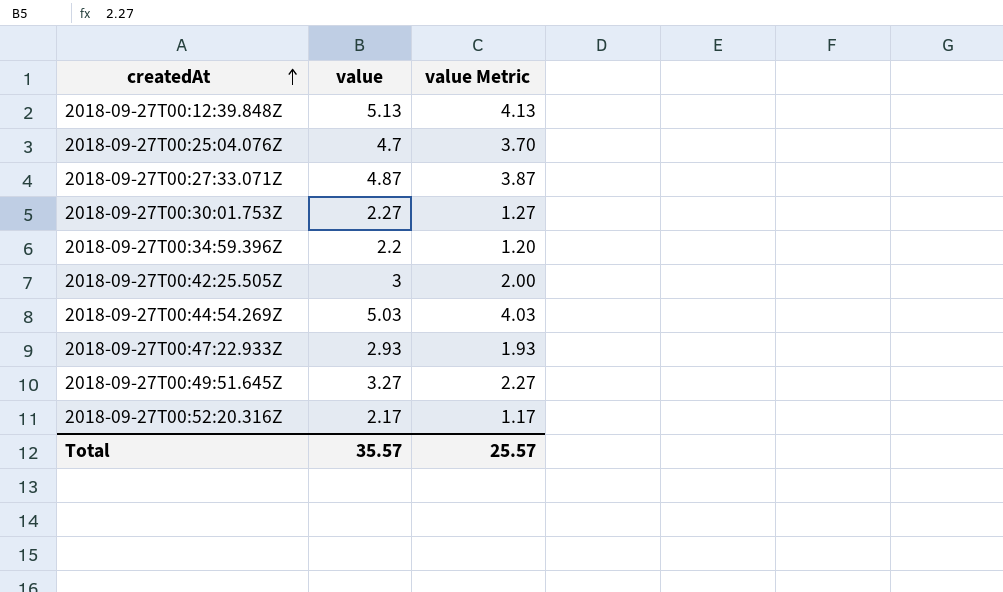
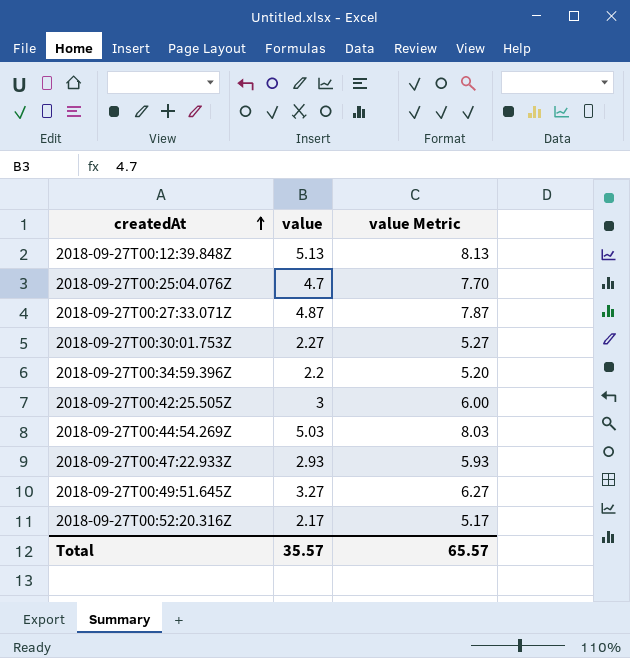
column value Metric | formula: [value] - 1 -> [value] + 3
Total | value Metric: 25.57 -> 65.57

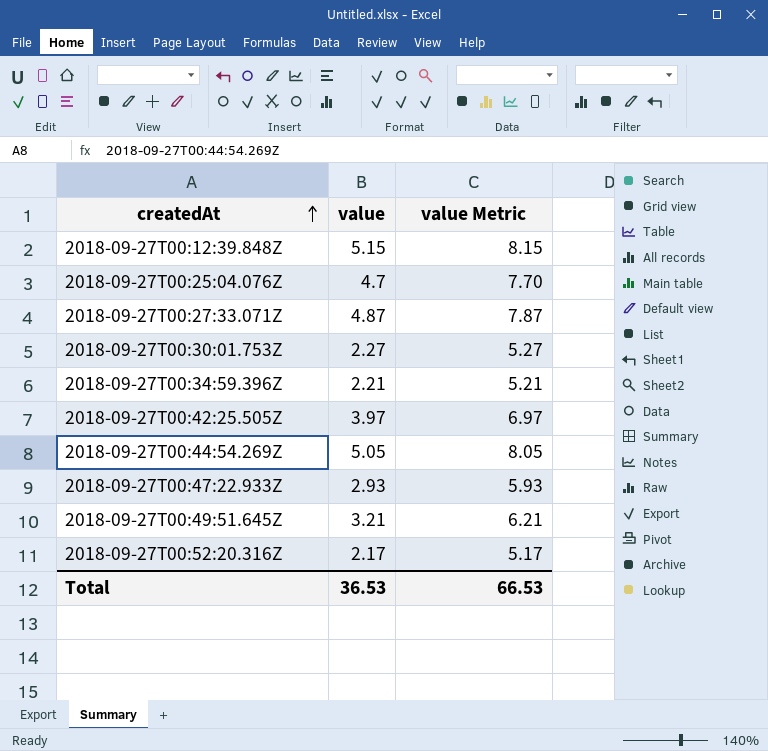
2018-09-27T00:12:39.848Z | value: 5.13 -> 5.15
2018-09-27T00:12:39.848Z | value Metric: 8.13 -> 8.15
2018-09-27T00:34:59.396Z | value: 2.2 -> 2.21
2018-09-27T00:34:59.396Z | value Metric: 5.20 -> 5.21
2018-09-27T00:42:25.505Z | value: 3 -> 3.97
2018-09-27T00:42:25.505Z | value Metric: 6.00 -> 6.97
2018-09-27T00:44:54.269Z | value: 5.03 -> 5.05
2018-09-27T00:44:54.269Z | value Metric: 8.03 -> 8.05
2018-09-27T00:49:51.645Z | value: 3.27 -> 3.21
2018-09-27T00:49:51.645Z | value Metric: 6.27 -> 6.21
Total | value: 35.57 -> 36.53
Total | value Metric: 65.57 -> 66.53

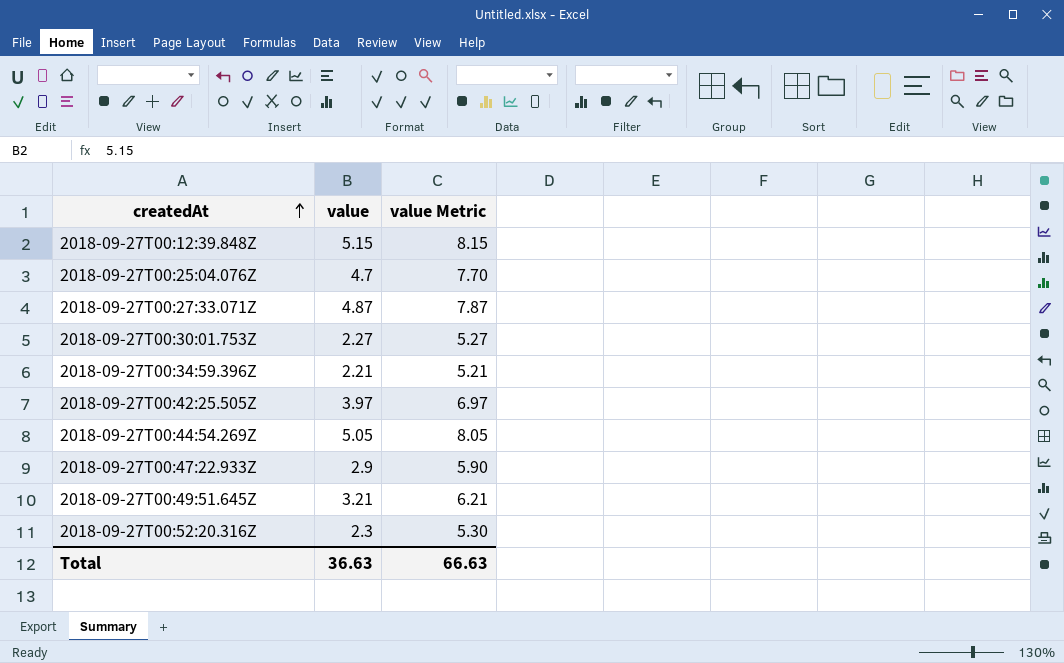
2018-09-27T00:47:22.933Z | value: 2.93 -> 2.9
2018-09-27T00:47:22.933Z | value Metric: 5.93 -> 5.90
2018-09-27T00:52:20.316Z | value: 2.17 -> 2.3
2018-09-27T00:52:20.316Z | value Metric: 5.17 -> 5.30
Total | value: 36.53 -> 36.63
Total | value Metric: 66.53 -> 66.63

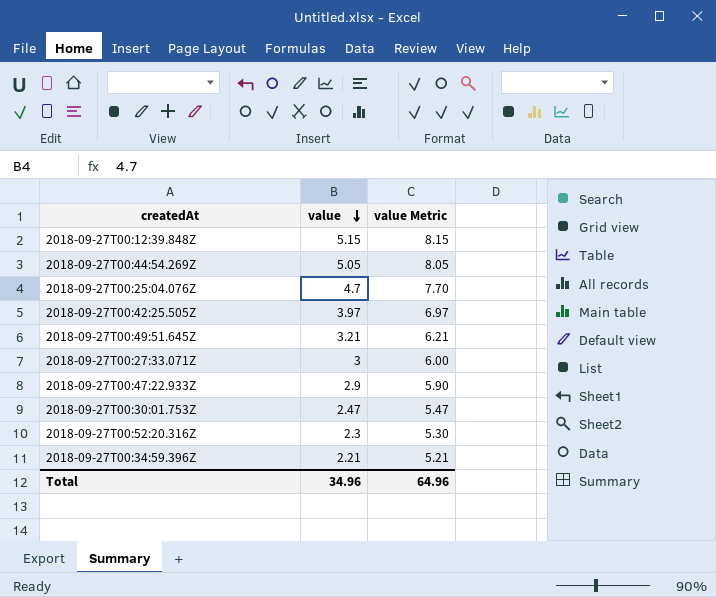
row order: createdAt ascending -> value descending
2018-09-27T00:27:33.071Z | value: 4.87 -> 3
2018-09-27T00:27:33.071Z | value Metric: 7.87 -> 6.00
2018-09-27T00:30:01.753Z | value: 2.27 -> 2.47
2018-09-27T00:30:01.753Z | value Metric: 5.27 -> 5.47
Total | value: 36.63 -> 34.96
Total | value Metric: 66.63 -> 64.96

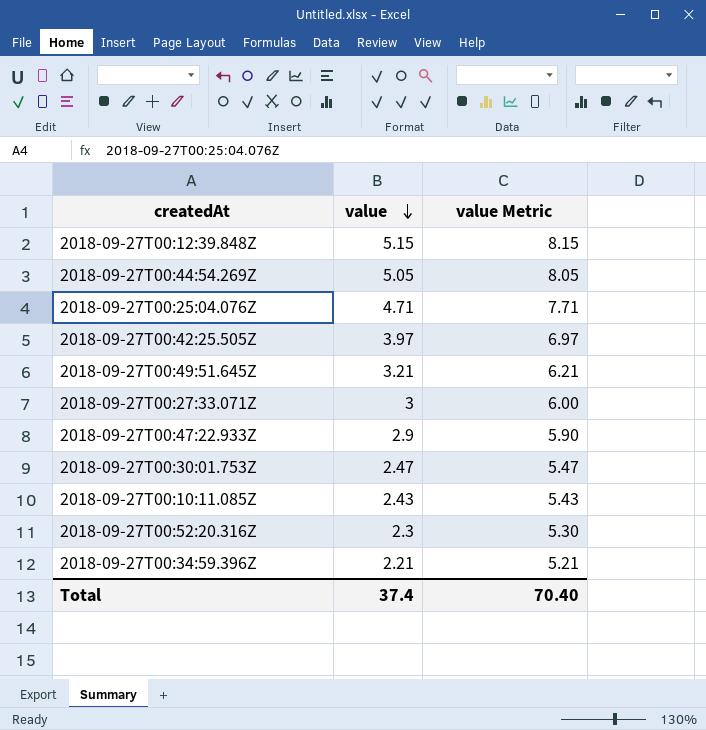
2018-09-27T00:25:04.076Z | value: 4.7 -> 4.71
2018-09-27T00:25:04.076Z | value Metric: 7.70 -> 7.71
row 2018-09-27T00:10:11.085Z: none -> 2.43 | 5.43
Total | value: 34.96 -> 37.4
Total | value Metric: 64.96 -> 70.40

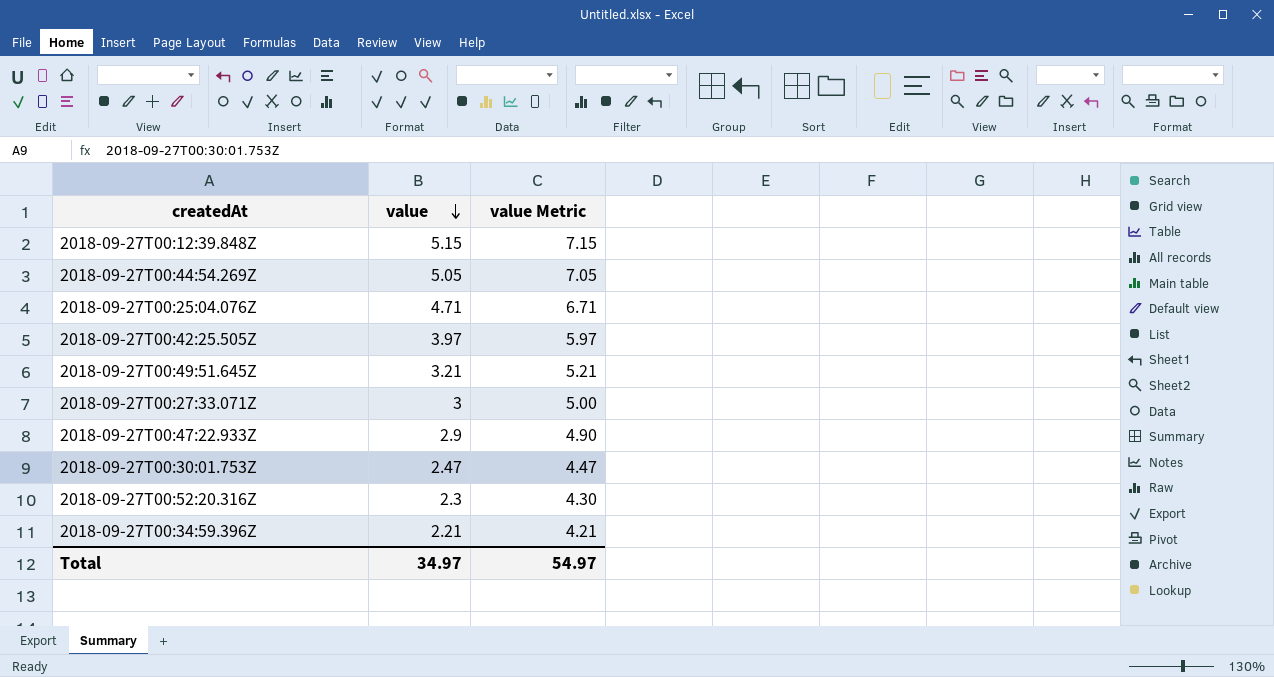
column value Metric | formula: [value] + 3 -> [value] + 2
row 2018-09-27T00:10:11.085Z: 2.43 | 5.43 -> none
Total | value: 37.4 -> 34.97
Total | value Metric: 70.40 -> 54.97

